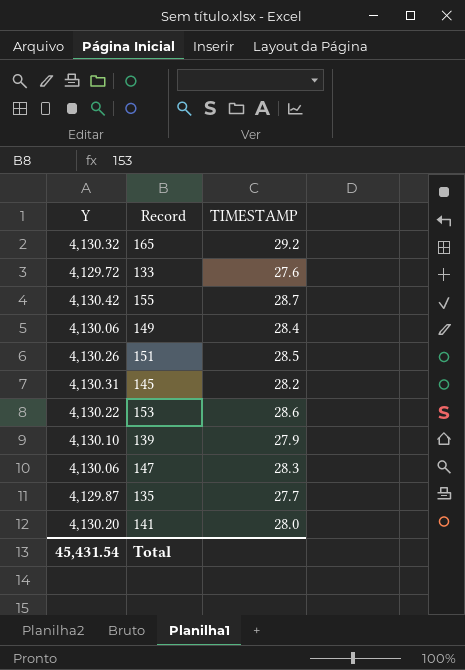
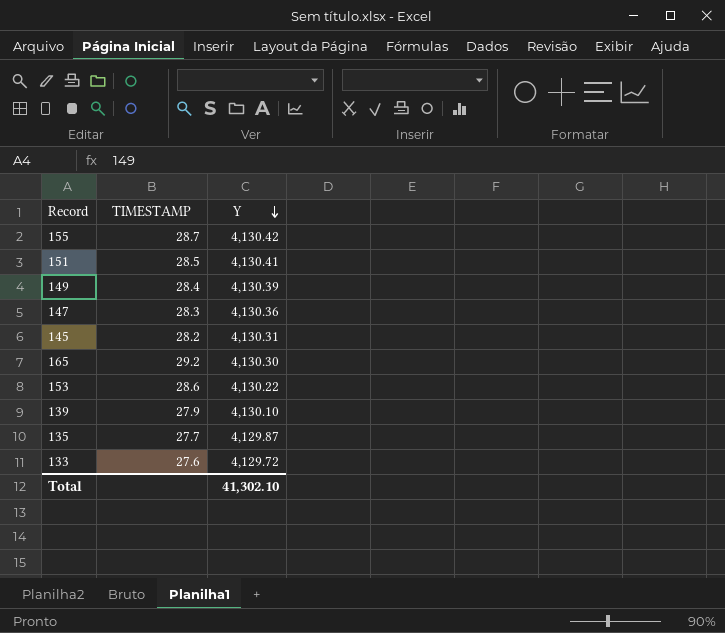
row order: none -> Y descending
column Y | position: 1 -> 3
row 141: 4,130.20 | 28.0 -> none
151 | Y: 4,130.26 -> 4,130.41
149 | Y: 4,130.06 -> 4,130.39
147 | Y: 4,130.06 -> 4,130.36
165 | Y: 4,130.32 -> 4,130.30
Total | Y: 45,431.54 -> 41,302.10

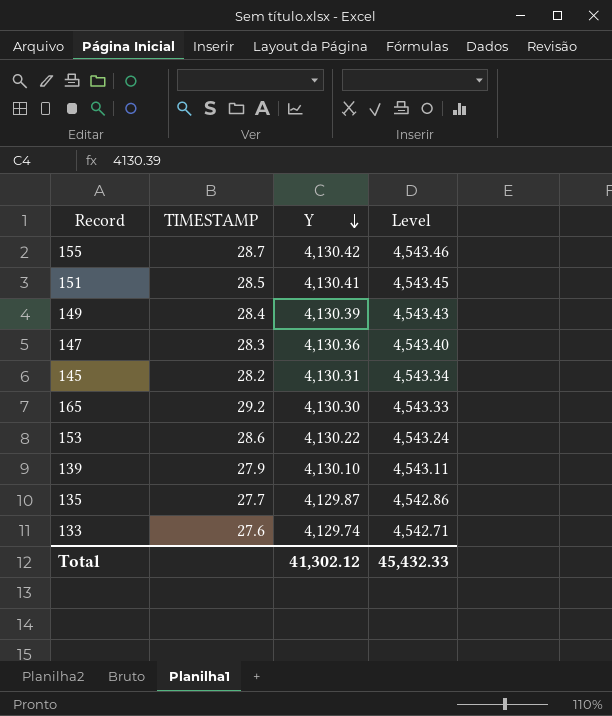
column Level | formula: none -> [Y] * 1.1
133 | Y: 4,129.72 -> 4,129.74
Total | Y: 41,302.10 -> 41,302.12

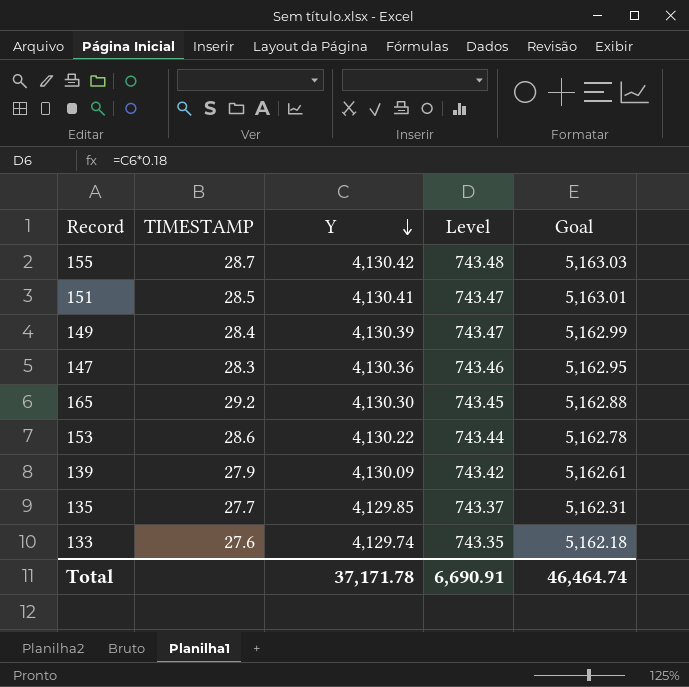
column Level | formula: [Y] * 1.1 -> [Y] * 0.18
column Goal | formula: none -> [Y] * 1.25
row 145: 28.2 | 4,130.31 | 4,543.34 -> none
139 | Y: 4,130.10 -> 4,130.09
135 | Y: 4,129.87 -> 4,129.85
Total | Y: 41,302.12 -> 37,171.78
Total | Level: 45,432.33 -> 6,690.91

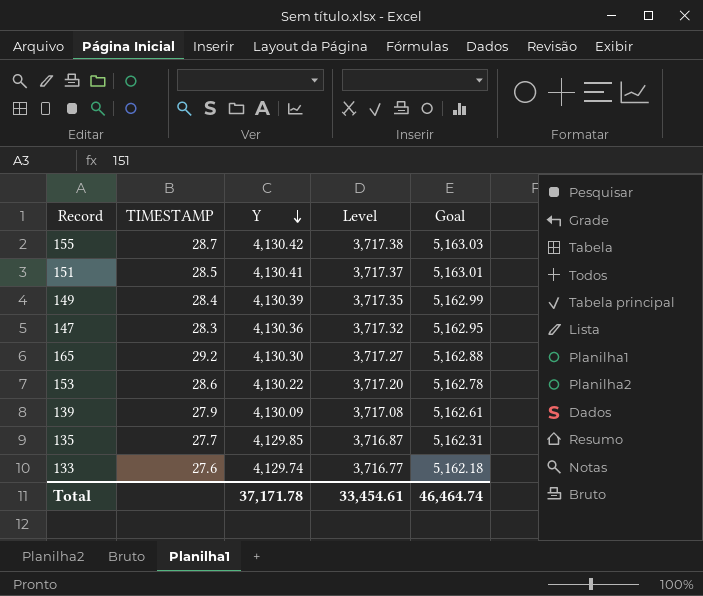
column Level | formula: [Y] * 0.18 -> [Y] * 0.9
Total | Level: 6,690.91 -> 33,454.61

